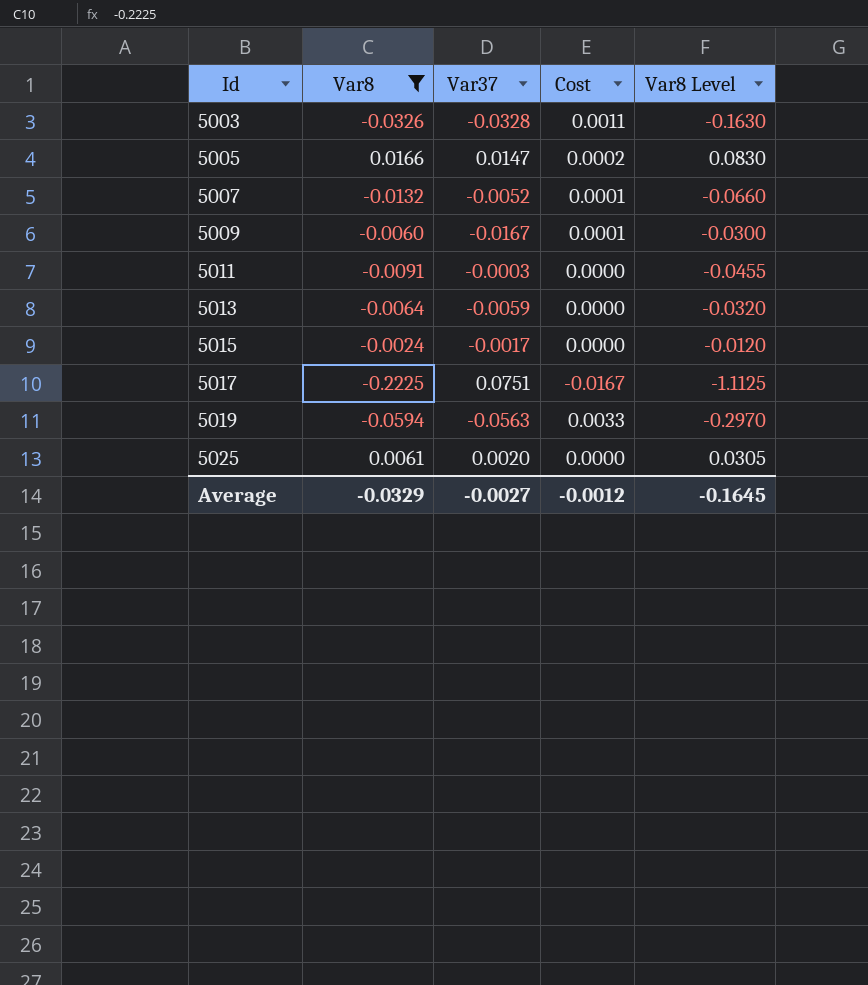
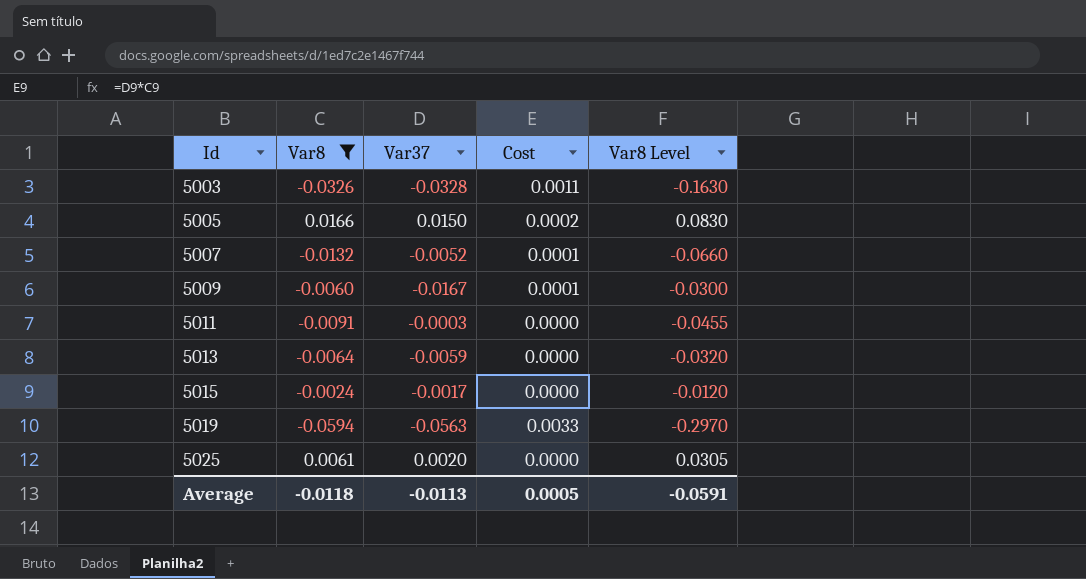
row 5017: -0.2225 | 0.0751 | -0.0167 | -1.1125 -> none
5005 | Var37: 0.0147 -> 0.0150
Average | Var8: -0.0329 -> -0.0118
Average | Var37: -0.0027 -> -0.0113
Average | Cost: -0.0012 -> 0.0005
Average | Var8 Level: -0.1645 -> -0.0591

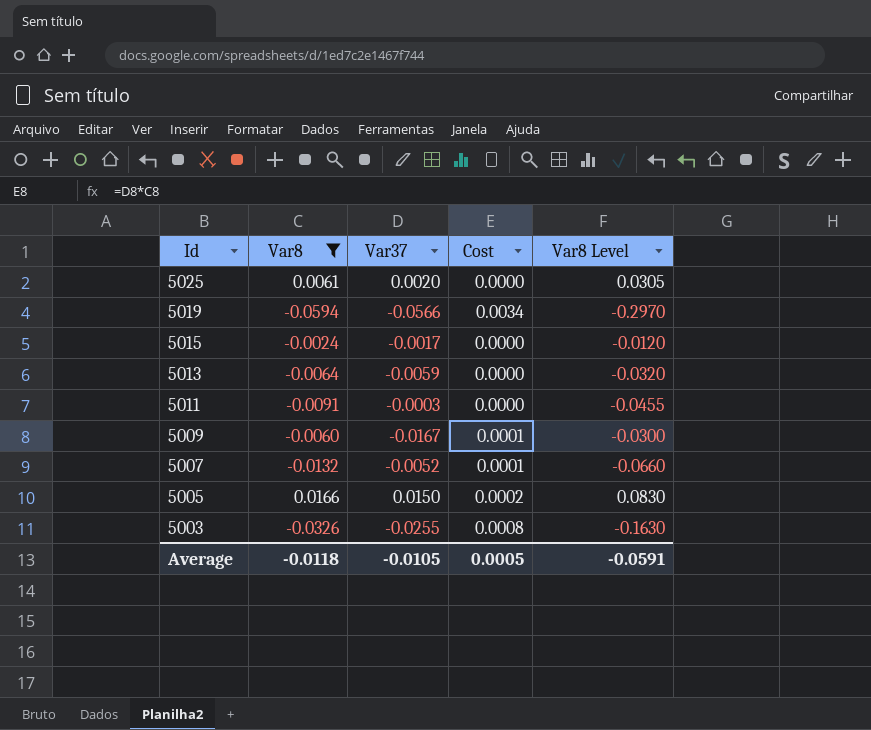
row order: Id ascending -> Id descending
5019 | Var37: -0.0563 -> -0.0566
5019 | Cost: 0.0033 -> 0.0034
5003 | Var37: -0.0328 -> -0.0255
5003 | Cost: 0.0011 -> 0.0008
Average | Var37: -0.0113 -> -0.0105

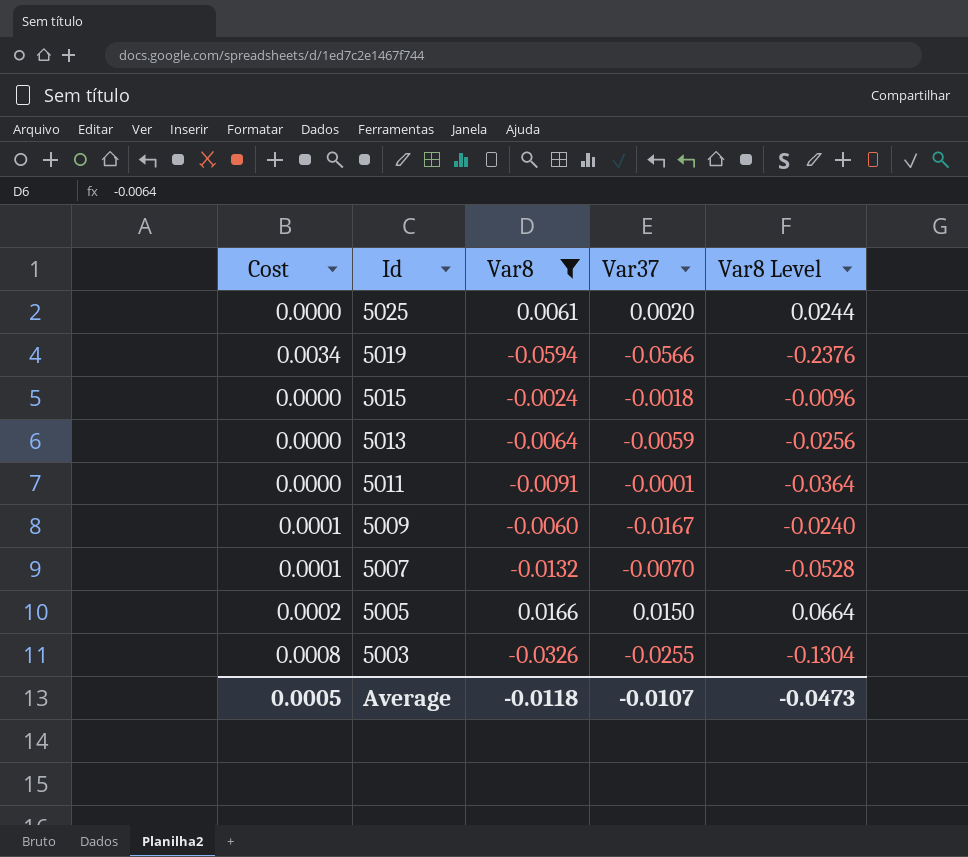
column Cost | position: 4 -> 1
column Var8 Level | formula: [Var8] * 5 -> [Var8] * 4
5015 | Var37: -0.0017 -> -0.0018
5011 | Var37: -0.0003 -> -0.0001
5007 | Var37: -0.0052 -> -0.0070
Average | Var37: -0.0105 -> -0.0107
Average | Var8 Level: -0.0591 -> -0.0473

